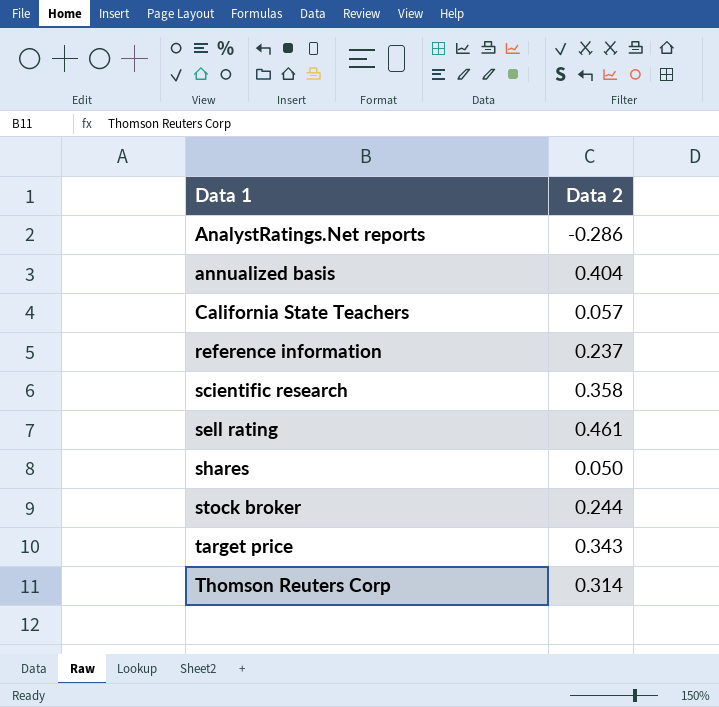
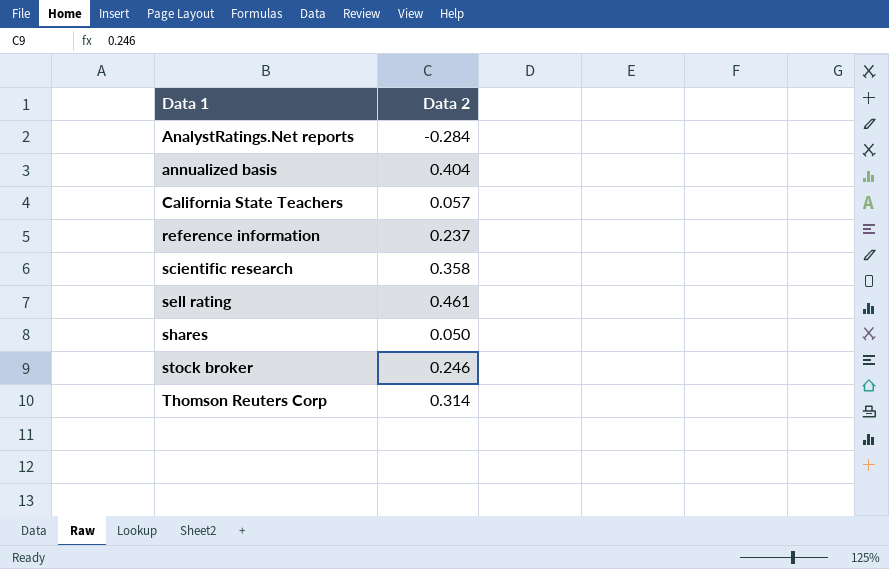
row target price: 0.343 -> none
AnalystRatings.Net reports | Data 2: -0.286 -> -0.284
stock broker | Data 2: 0.244 -> 0.246

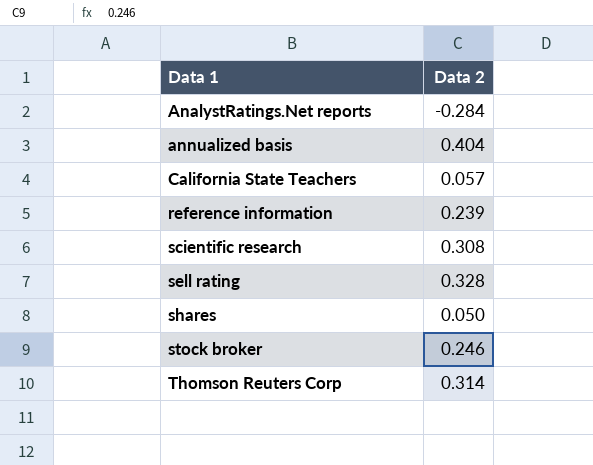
reference information | Data 2: 0.237 -> 0.239
scientific research | Data 2: 0.358 -> 0.308
sell rating | Data 2: 0.461 -> 0.328

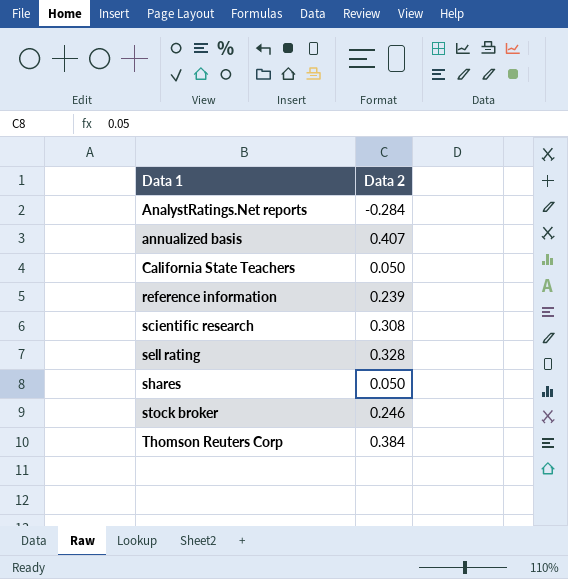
annualized basis | Data 2: 0.404 -> 0.407
California State Teachers | Data 2: 0.057 -> 0.050
Thomson Reuters Corp | Data 2: 0.314 -> 0.384

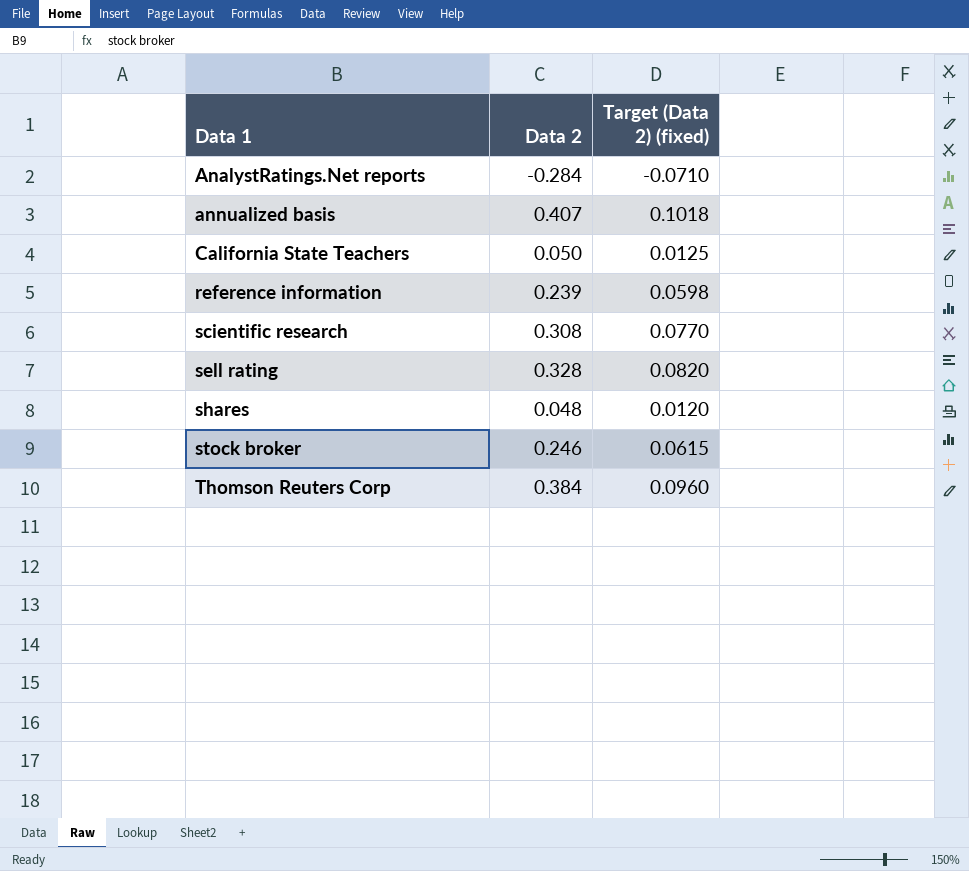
column Target (Data 2) (fixed) | formula: none -> [Data 2] * 0.25
shares | Data 2: 0.050 -> 0.048

